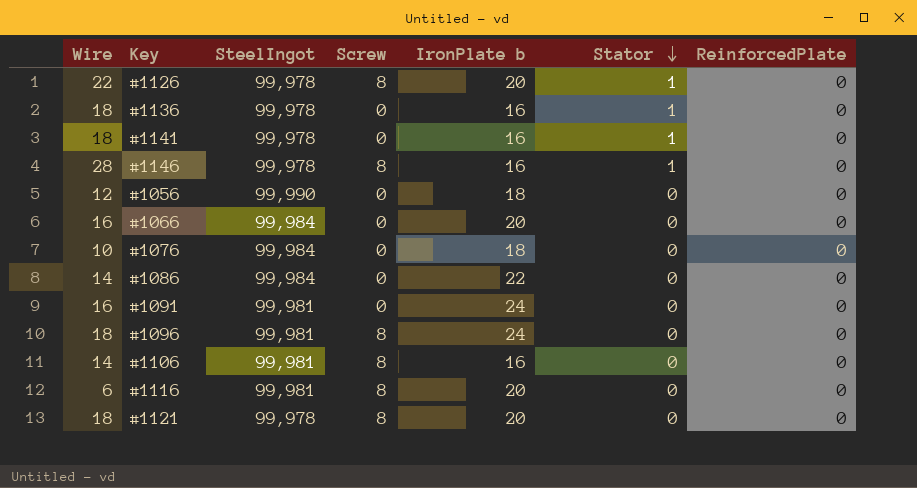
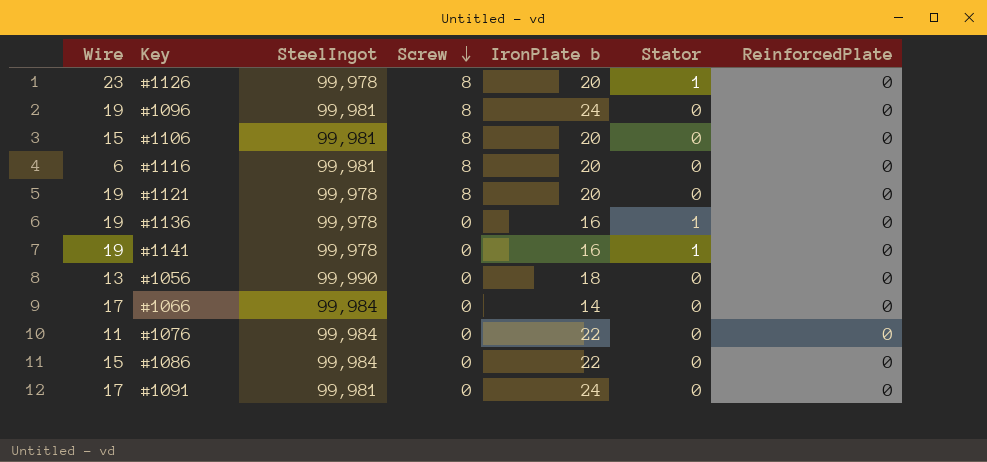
row order: Stator descending -> Screw descending
row #1146: 28 | 99,978 | 8 | 16 | 1 | 0 -> none
#1126 | Wire: 22 -> 23
#1096 | Wire: 18 -> 19
#1106 | Wire: 14 -> 15
#1106 | IronPlate b: 16 -> 20
#1121 | Wire: 18 -> 19
#1136 | Wire: 18 -> 19
#1141 | Wire: 18 -> 19
#1056 | Wire: 12 -> 13
#1066 | Wire: 16 -> 17
#1066 | IronPlate b: 20 -> 14
#1076 | Wire: 10 -> 11
#1076 | IronPlate b: 18 -> 22
#1086 | Wire: 14 -> 15
#1091 | Wire: 16 -> 17

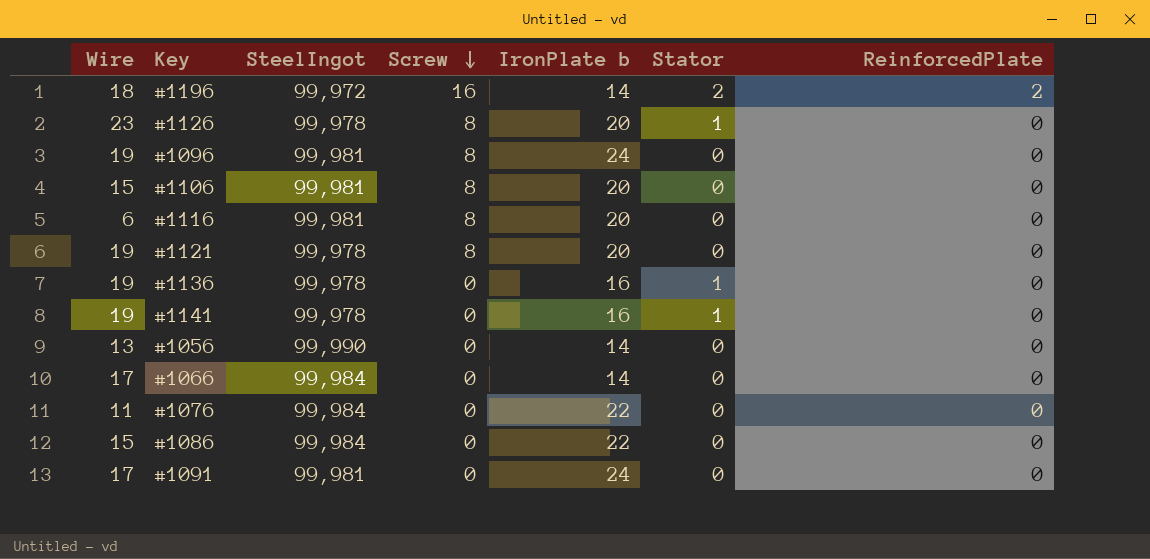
row #1196: none -> 18 | 99,972 | 16 | 14 | 2 | 2
#1056 | IronPlate b: 18 -> 14

